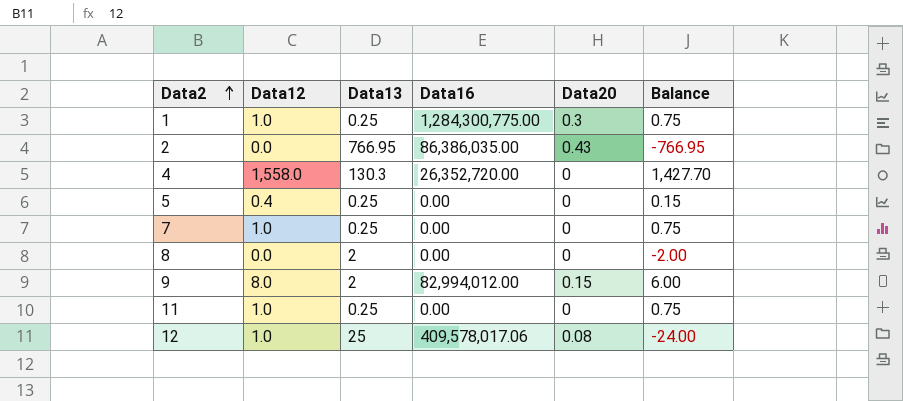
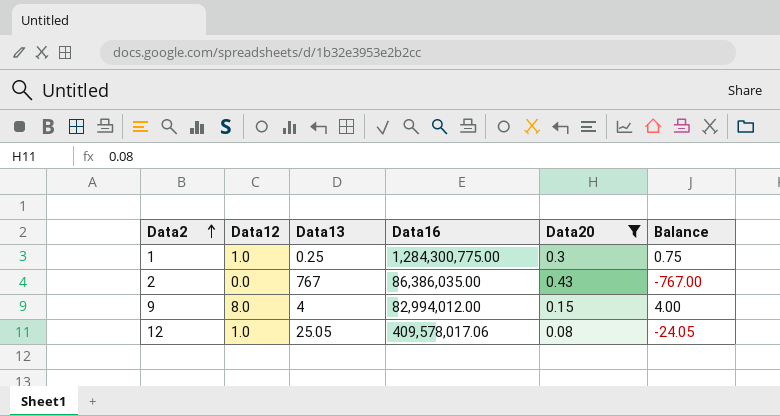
filter: none -> Data20 != 0
2 | Data13: 766.95 -> 767
2 | Balance: -766.95 -> -767.00
9 | Data13: 2 -> 4
9 | Balance: 6.00 -> 4.00
12 | Data13: 25 -> 25.05
12 | Balance: -24.00 -> -24.05

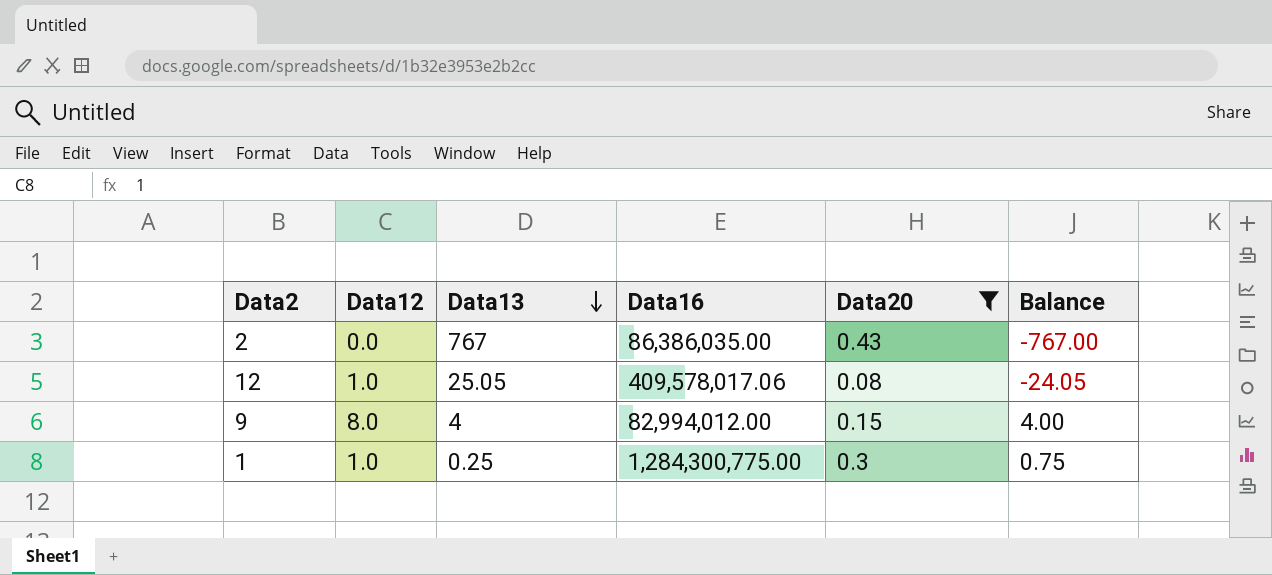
row order: Data2 ascending -> Data13 descending

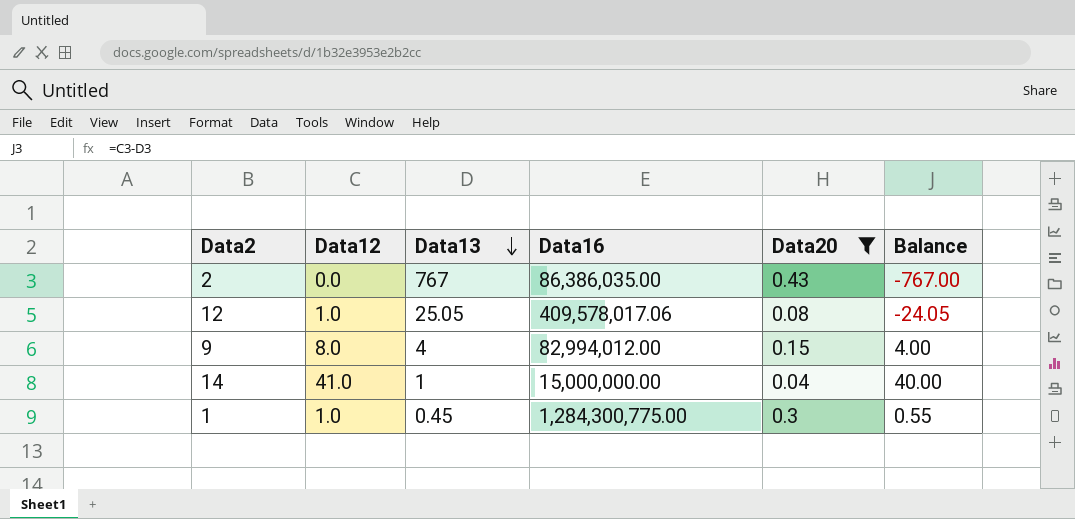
row 14: none -> 41.0 | 1 | 15,000,000.00 | 0.04 | 40.00
1 | Data13: 0.25 -> 0.45
1 | Balance: 0.75 -> 0.55

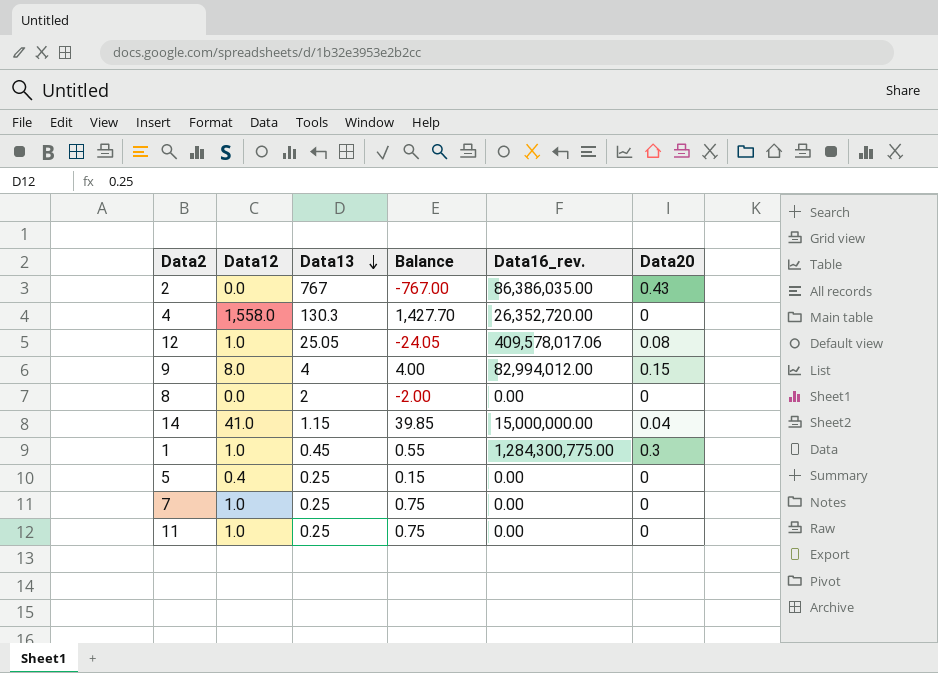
filter: Data20 != 0 -> none
column Balance | position: 6 -> 4
column name: Data16 -> Data16_rev.
14 | Data13: 1 -> 1.15
14 | Balance: 40.00 -> 39.85

